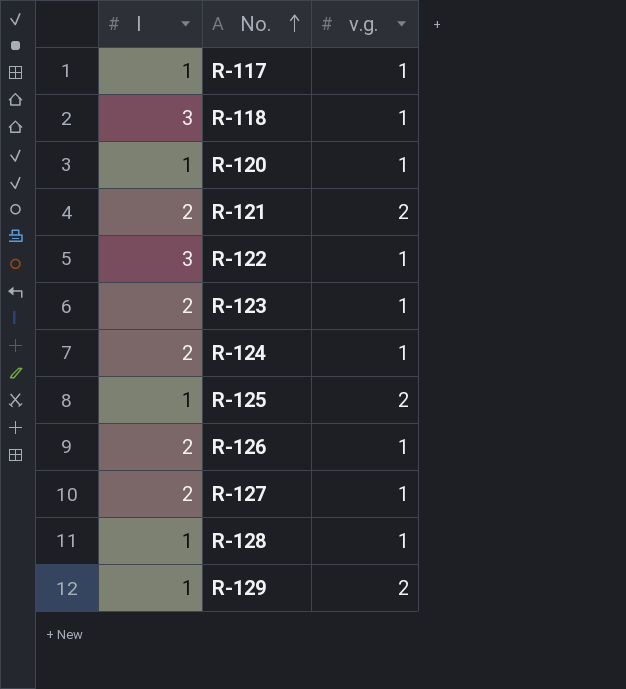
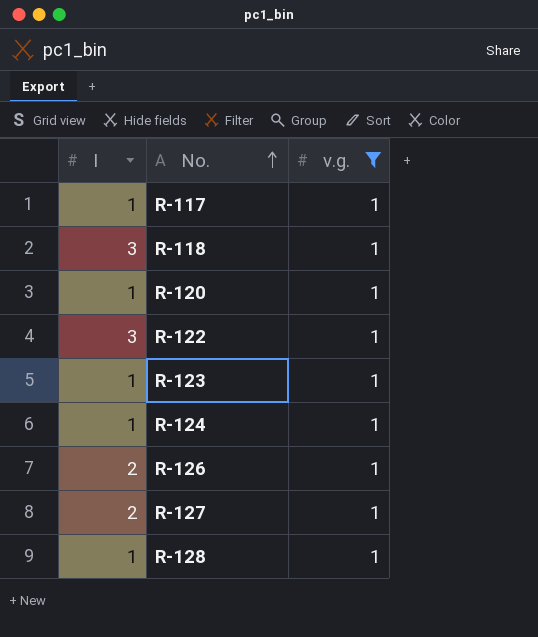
filter: none -> v.g. = 1
R-123 | I: 2 -> 1
R-124 | I: 2 -> 1

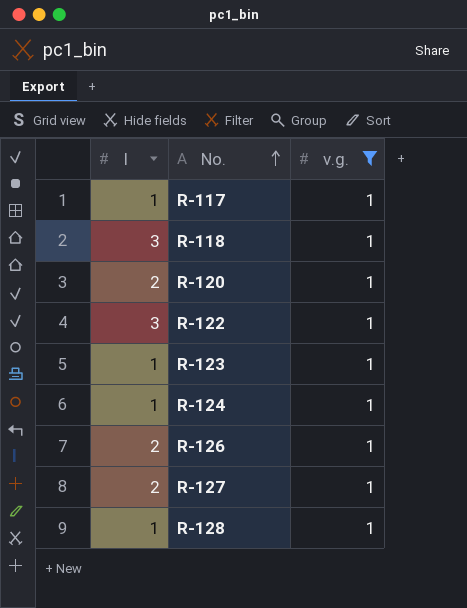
R-120 | I: 1 -> 2

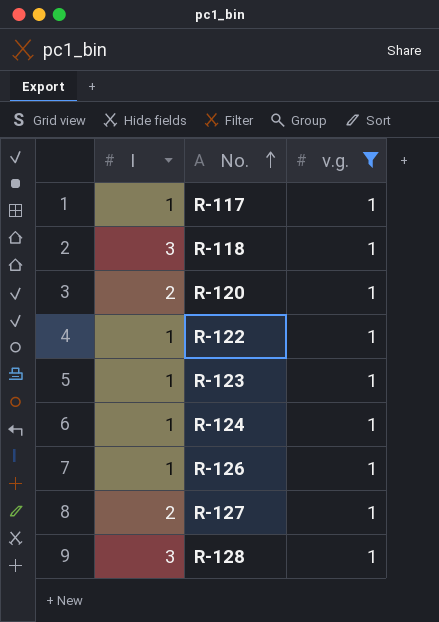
R-122 | I: 3 -> 1
R-126 | I: 2 -> 1
R-128 | I: 1 -> 3

